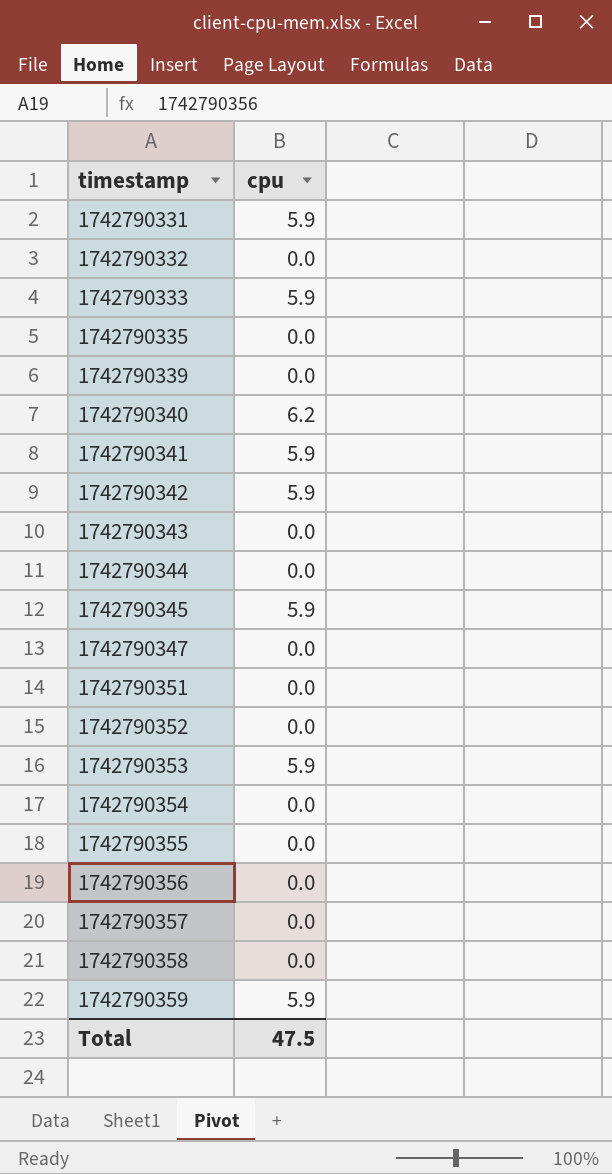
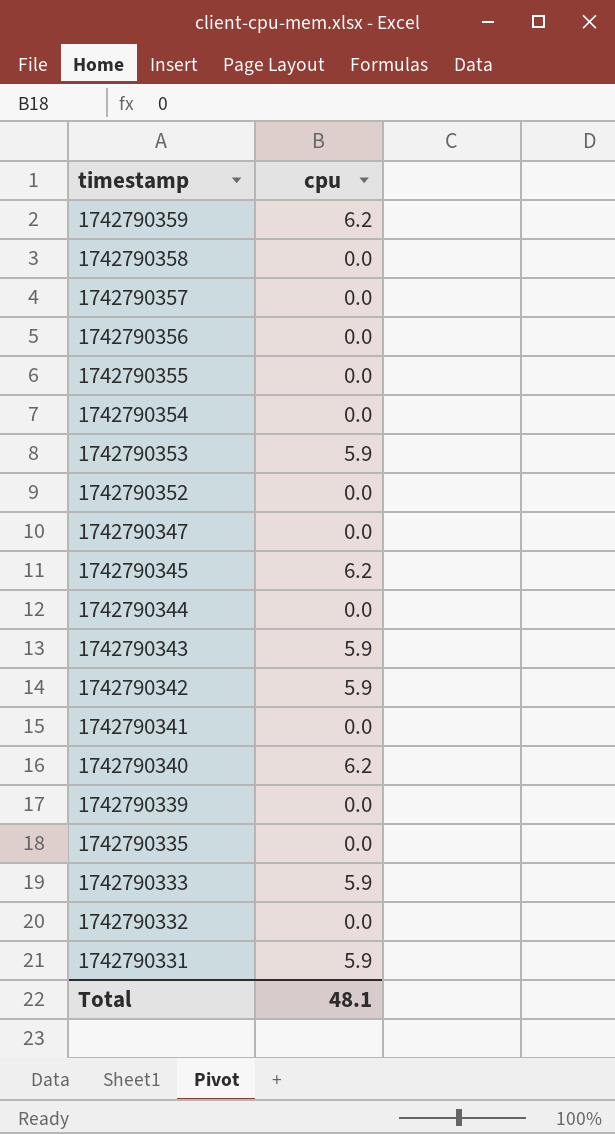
row order: timestamp ascending -> timestamp descending
row 1742790351: 0.0 -> none
1742790359 | cpu: 5.9 -> 6.2
1742790345 | cpu: 5.9 -> 6.2
1742790343 | cpu: 0.0 -> 5.9
1742790341 | cpu: 5.9 -> 0.0
Total | cpu: 47.5 -> 48.1

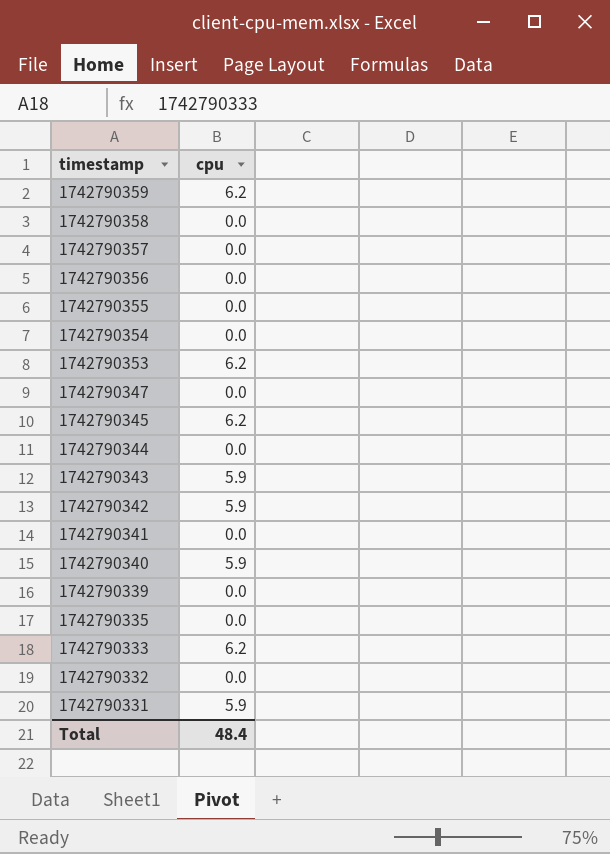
row 1742790352: 0.0 -> none
1742790353 | cpu: 5.9 -> 6.2
1742790340 | cpu: 6.2 -> 5.9
1742790333 | cpu: 5.9 -> 6.2
Total | cpu: 48.1 -> 48.4

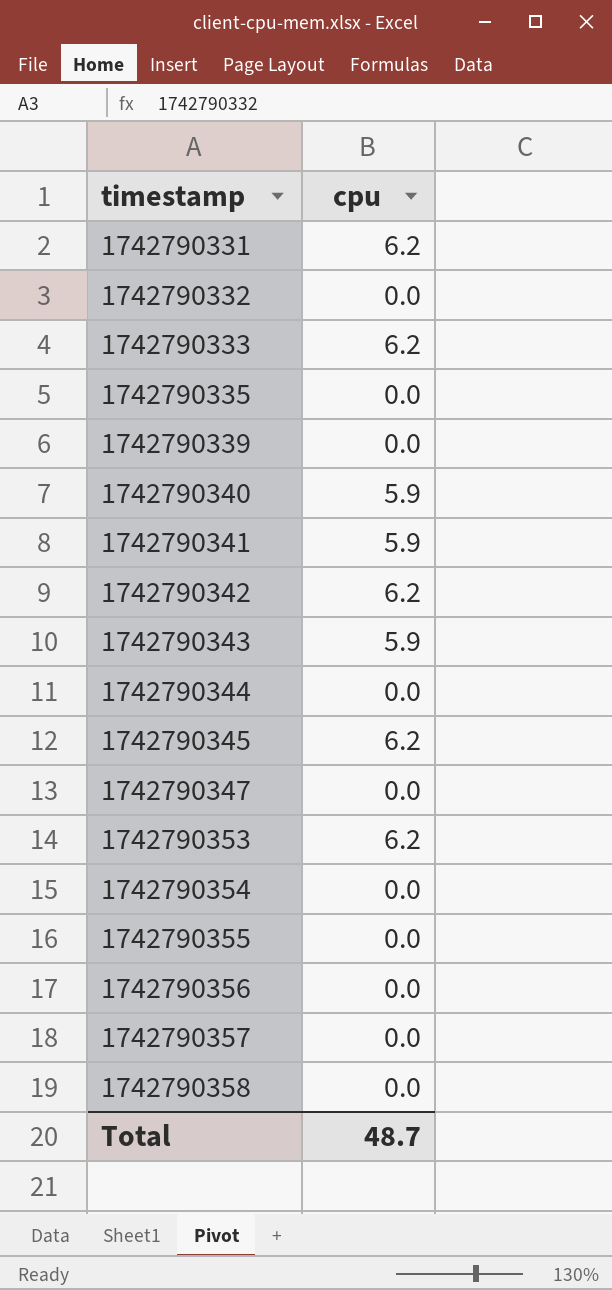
row order: timestamp descending -> timestamp ascending
row 1742790359: 6.2 -> none
1742790331 | cpu: 5.9 -> 6.2
1742790341 | cpu: 0.0 -> 5.9
1742790342 | cpu: 5.9 -> 6.2
Total | cpu: 48.4 -> 48.7

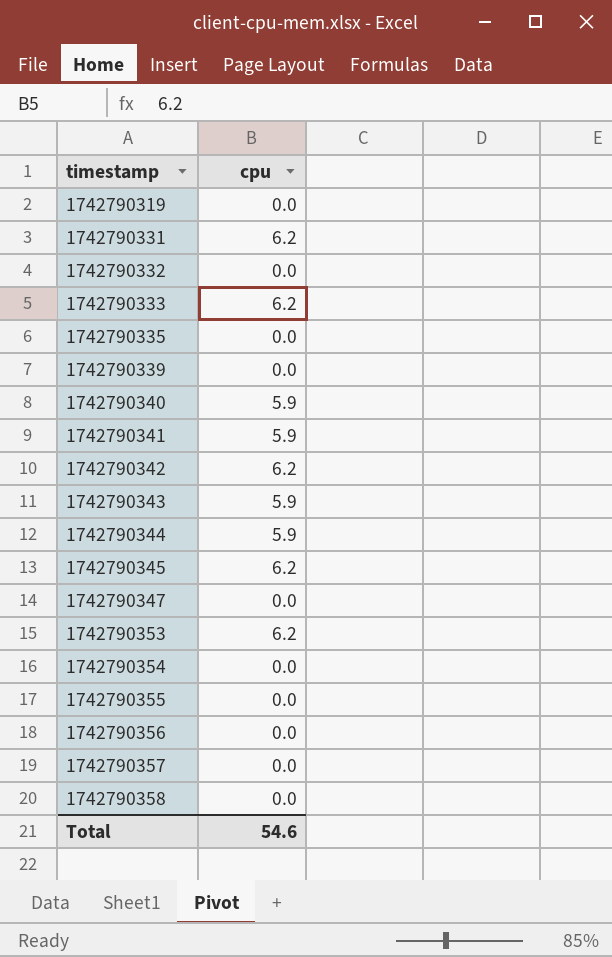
row 1742790319: none -> 0.0
1742790344 | cpu: 0.0 -> 5.9
Total | cpu: 48.7 -> 54.6

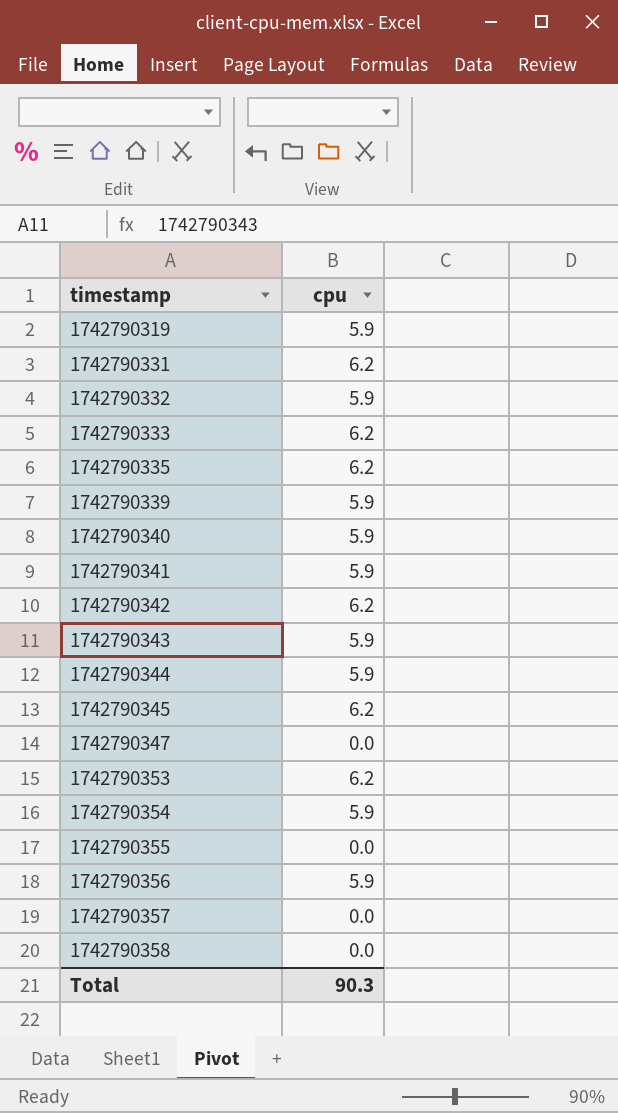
1742790319 | cpu: 0.0 -> 5.9
1742790332 | cpu: 0.0 -> 5.9
1742790335 | cpu: 0.0 -> 6.2
1742790339 | cpu: 0.0 -> 5.9
1742790354 | cpu: 0.0 -> 5.9
1742790356 | cpu: 0.0 -> 5.9
Total | cpu: 54.6 -> 90.3

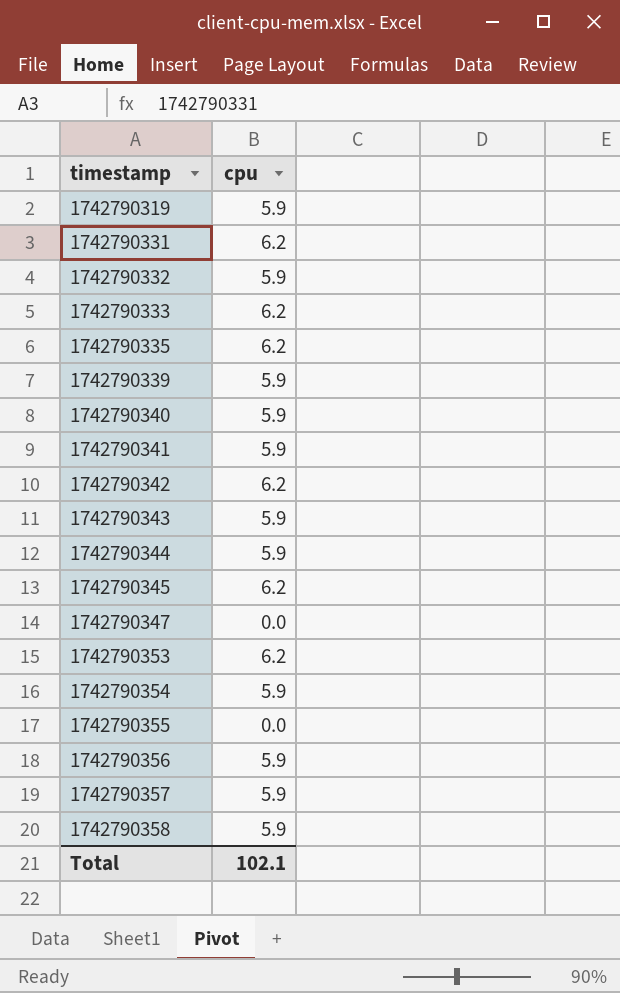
1742790357 | cpu: 0.0 -> 5.9
1742790358 | cpu: 0.0 -> 5.9
Total | cpu: 90.3 -> 102.1

